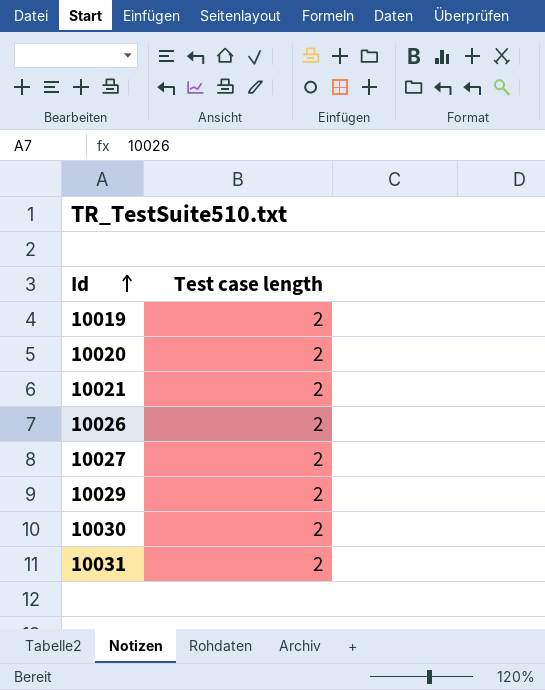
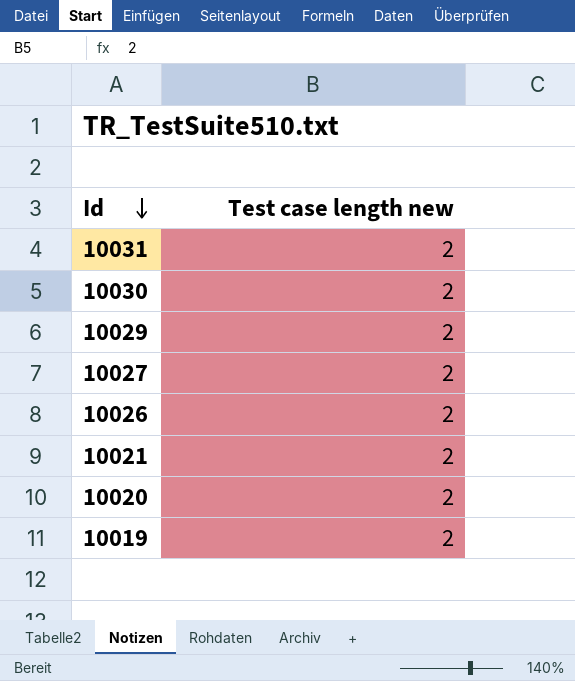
row order: Id ascending -> Id descending
column name: Test case length -> Test case length new

